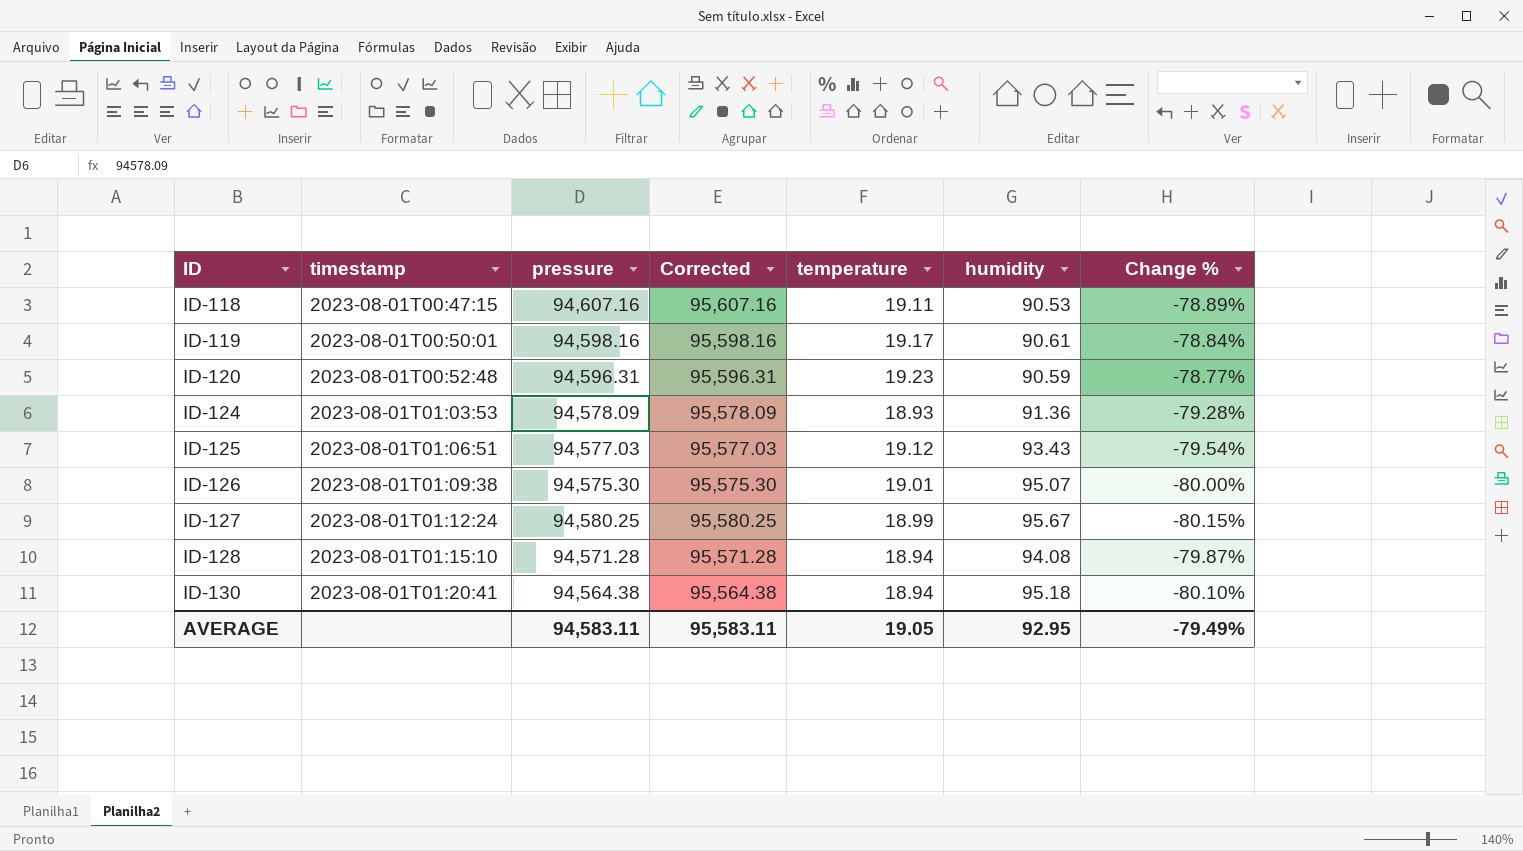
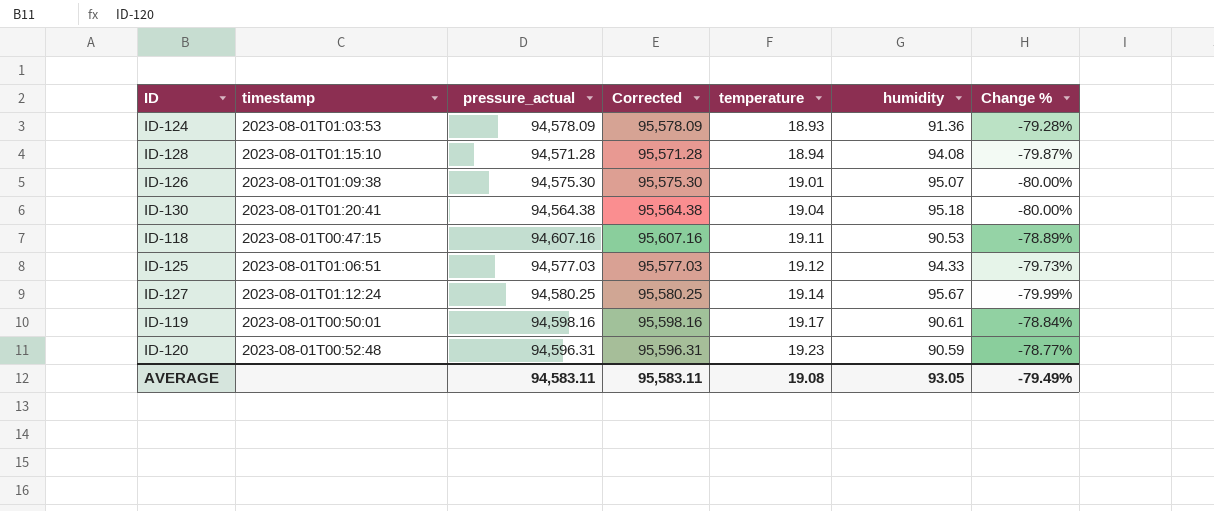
row order: ID ascending -> temperature ascending
column name: pressure -> pressure_actual
ID-130 | temperature: 18.94 -> 19.04
ID-130 | Change %: -80.10% -> -80.00%
ID-125 | humidity: 93.43 -> 94.33
ID-125 | Change %: -79.54% -> -79.73%
ID-127 | temperature: 18.99 -> 19.14
ID-127 | Change %: -80.15% -> -79.99%
AVERAGE | temperature: 19.05 -> 19.08
AVERAGE | humidity: 92.95 -> 93.05

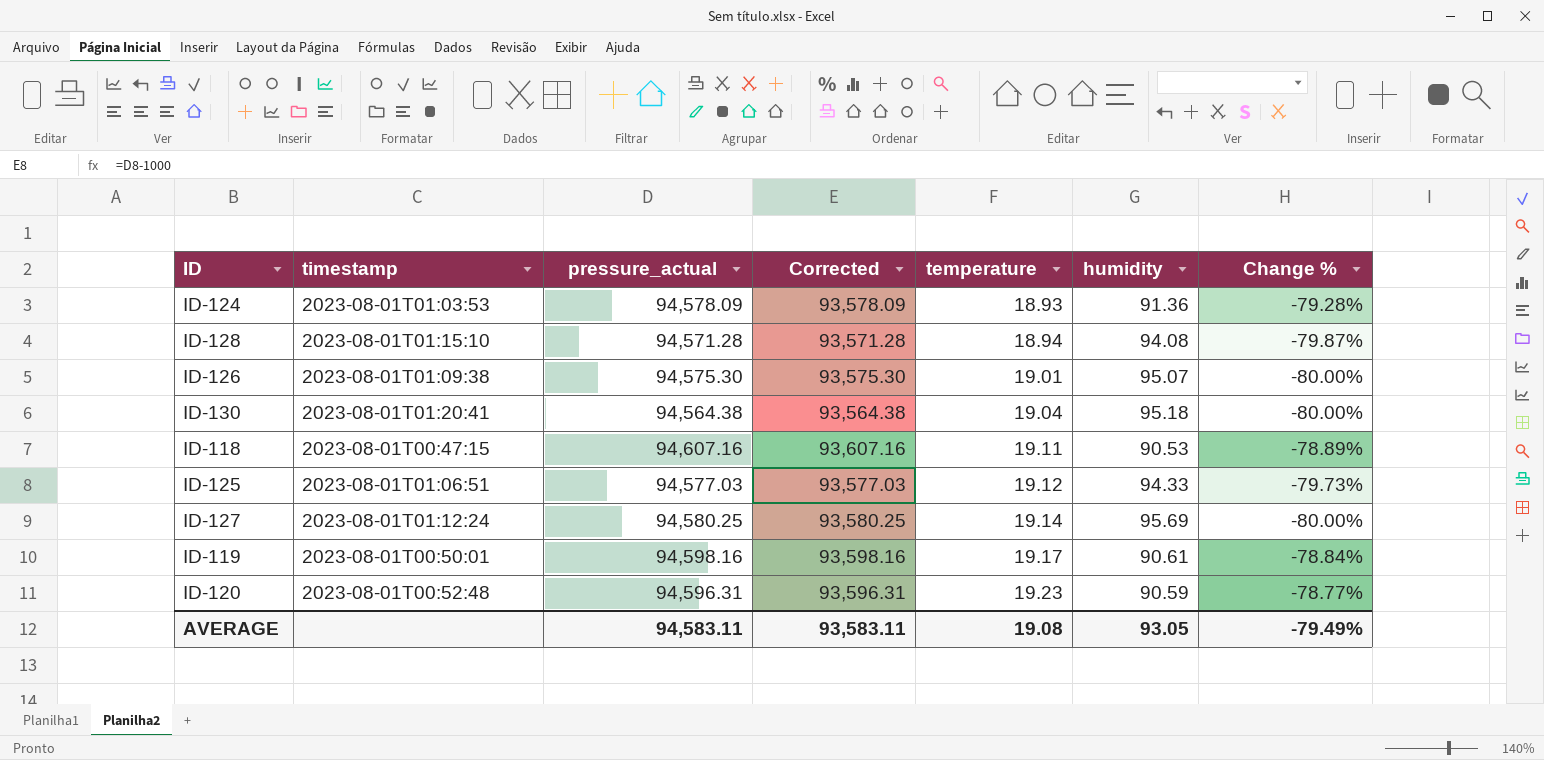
column Corrected | formula: [pressure_actual] + 1000 -> [pressure_actual] - 1000
ID-127 | humidity: 95.67 -> 95.69
ID-127 | Change %: -79.99% -> -80.00%
AVERAGE | Corrected: 95,583.11 -> 93,583.11

